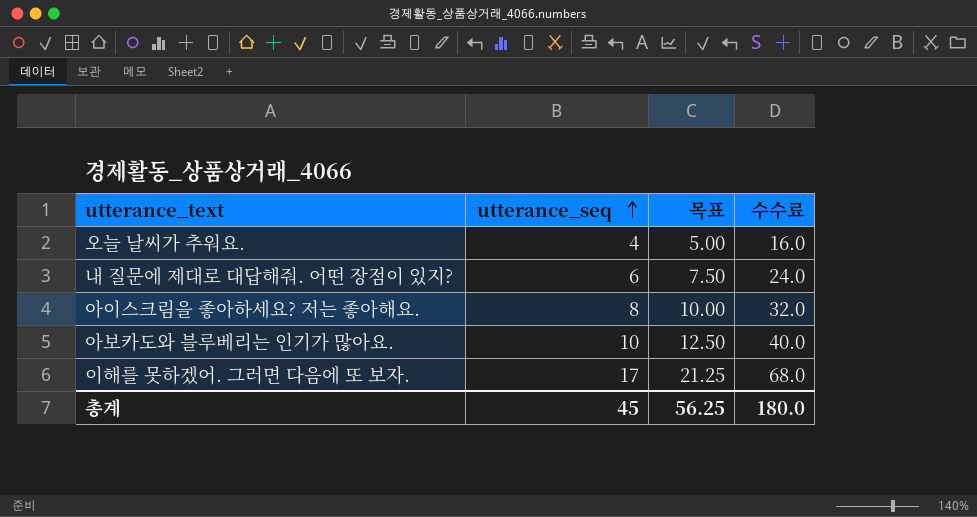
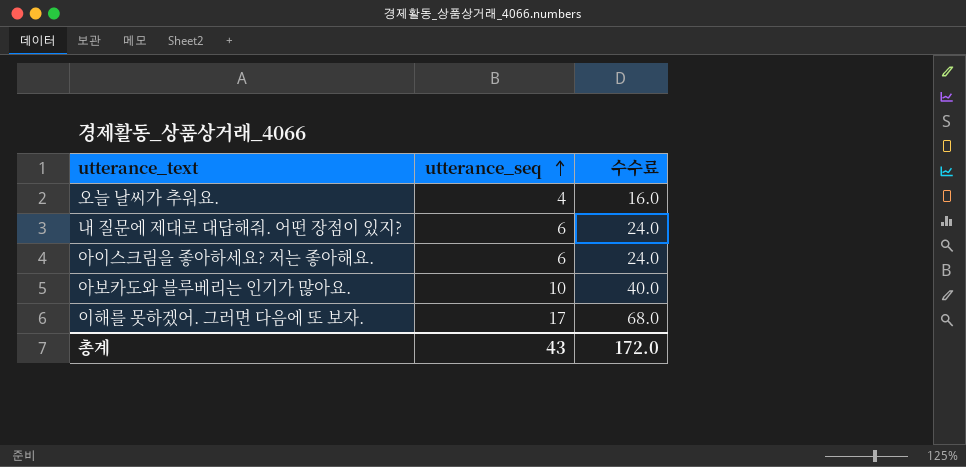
column 목표 | formula: [utterance_seq] * 1.25 -> none
아이스크림을 좋아하세요? 저는 좋아해요. | utterance_seq: 8 -> 6
아이스크림을 좋아하세요? 저는 좋아해요. | 수수료: 32.0 -> 24.0
총계 | utterance_seq: 45 -> 43
총계 | 수수료: 180.0 -> 172.0

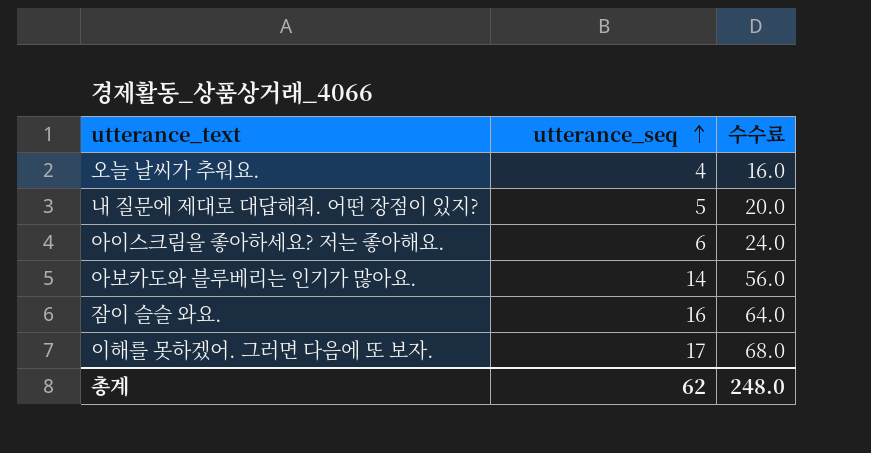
내 질문에 제대로 대답해줘. 어떤 장점이 있지? | utterance_seq: 6 -> 5
내 질문에 제대로 대답해줘. 어떤 장점이 있지? | 수수료: 24.0 -> 20.0
아보카도와 블루베리는 인기가 많아요. | utterance_seq: 10 -> 14
아보카도와 블루베리는 인기가 많아요. | 수수료: 40.0 -> 56.0
row 잠이 슬슬 와요.: none -> 16 | 64.0
총계 | utterance_seq: 43 -> 62
총계 | 수수료: 172.0 -> 248.0

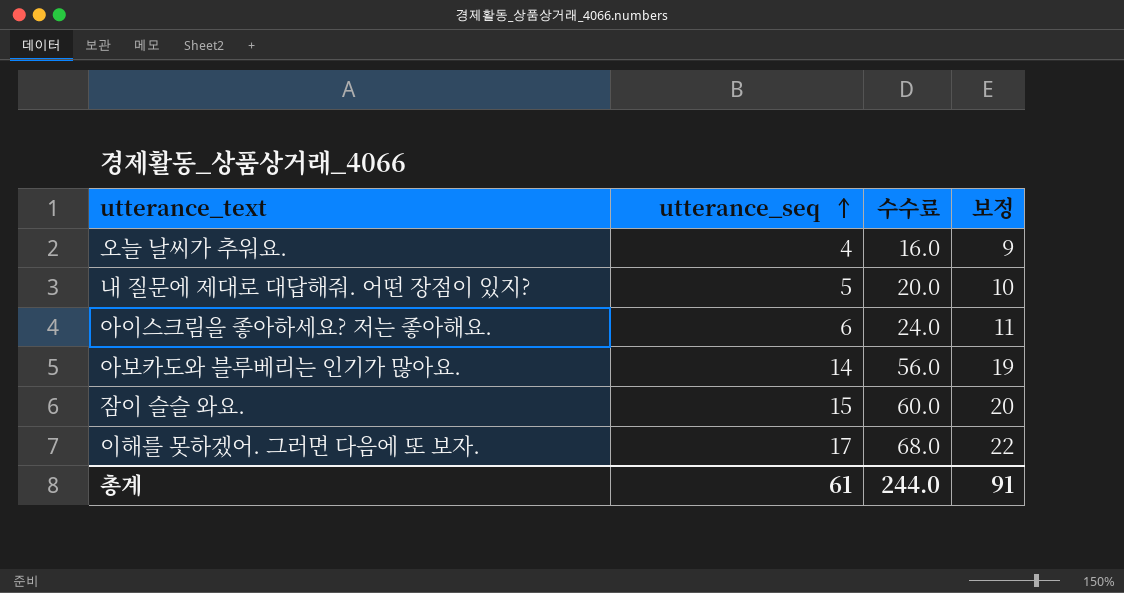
column 보정 | formula: none -> [utterance_seq] + 5
잠이 슬슬 와요. | utterance_seq: 16 -> 15
잠이 슬슬 와요. | 수수료: 64.0 -> 60.0
총계 | utterance_seq: 62 -> 61
총계 | 수수료: 248.0 -> 244.0

